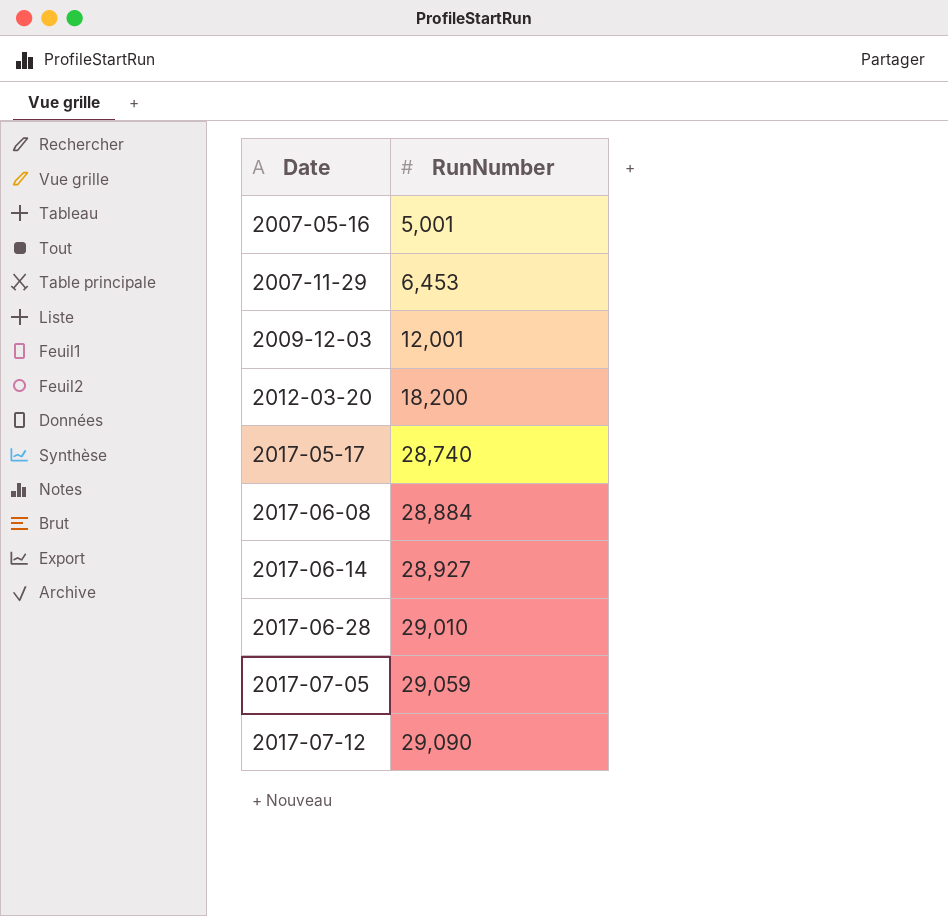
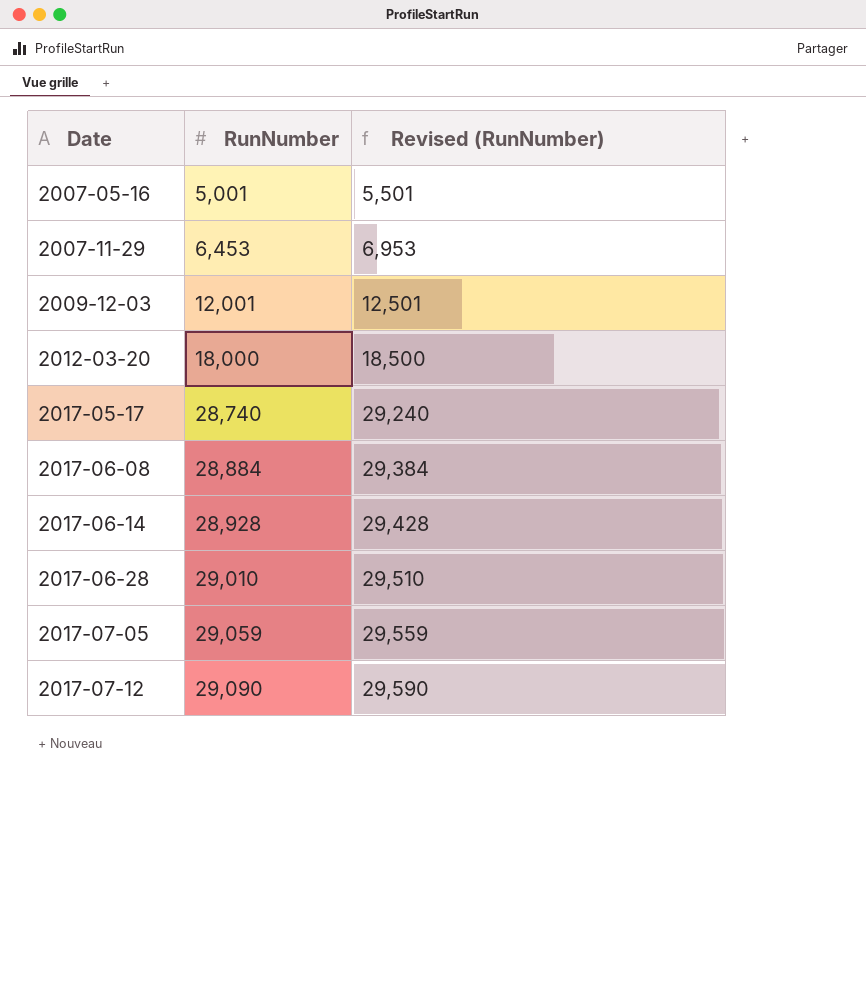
column Revised (RunNumber) | formula: none -> [RunNumber] + 500
2012-03-20 | RunNumber: 18,200 -> 18,000
2017-06-14 | RunNumber: 28,927 -> 28,928

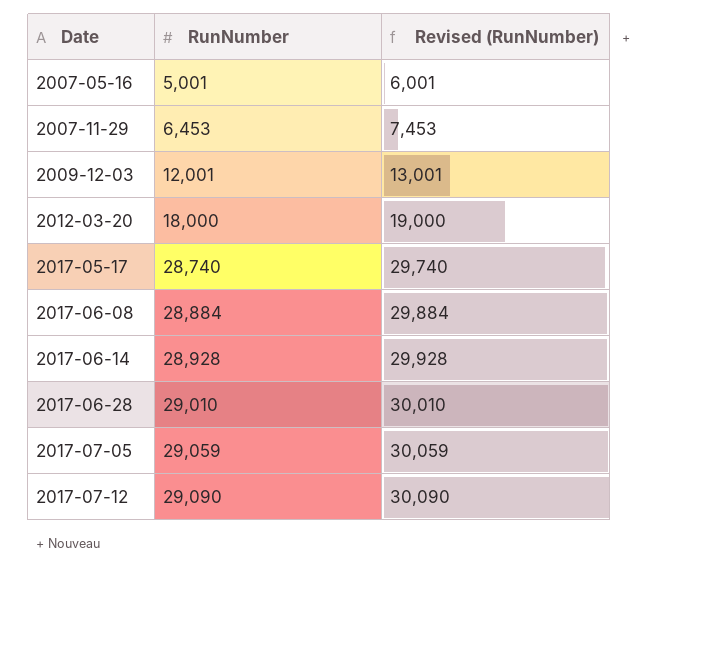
column Revised (RunNumber) | formula: [RunNumber] + 500 -> [RunNumber] + 1000

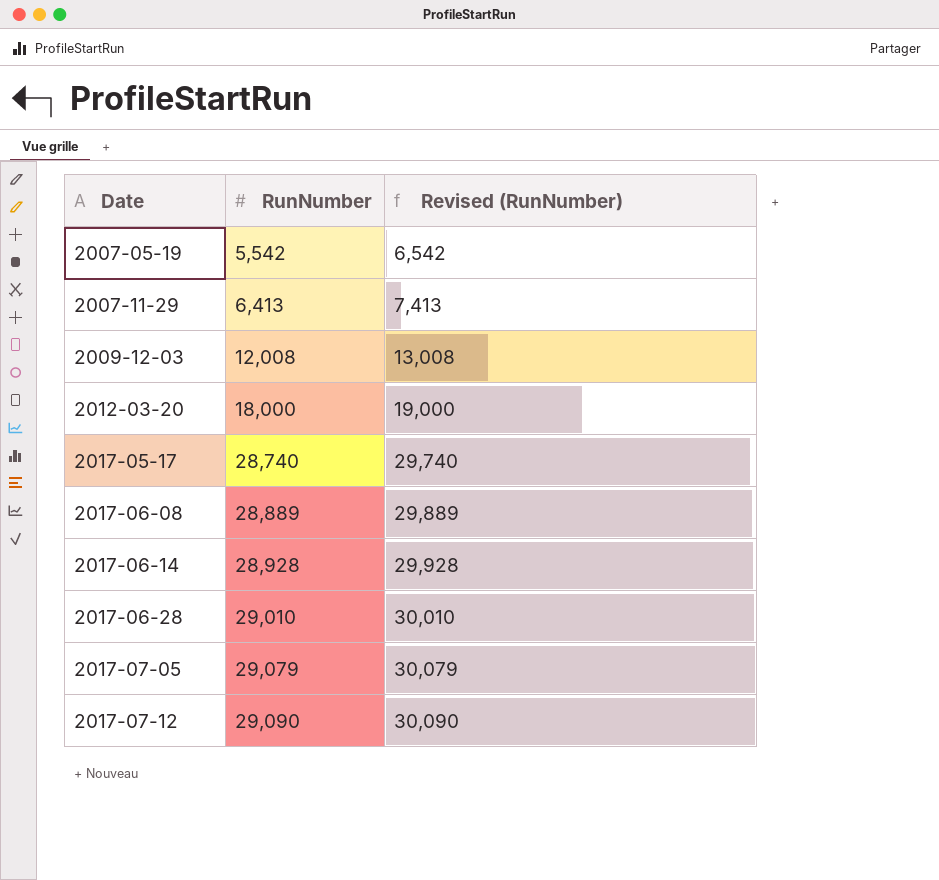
row 2007-05-16: 5,001 | 6,001 -> none
row 2007-05-19: none -> 5,542 | 6,542
2007-11-29 | RunNumber: 6,453 -> 6,413
2007-11-29 | Revised (RunNumber): 7,453 -> 7,413
2009-12-03 | RunNumber: 12,001 -> 12,008
2009-12-03 | Revised (RunNumber): 13,001 -> 13,008
2017-06-08 | RunNumber: 28,884 -> 28,889
2017-06-08 | Revised (RunNumber): 29,884 -> 29,889
2017-07-05 | RunNumber: 29,059 -> 29,079
2017-07-05 | Revised (RunNumber): 30,059 -> 30,079

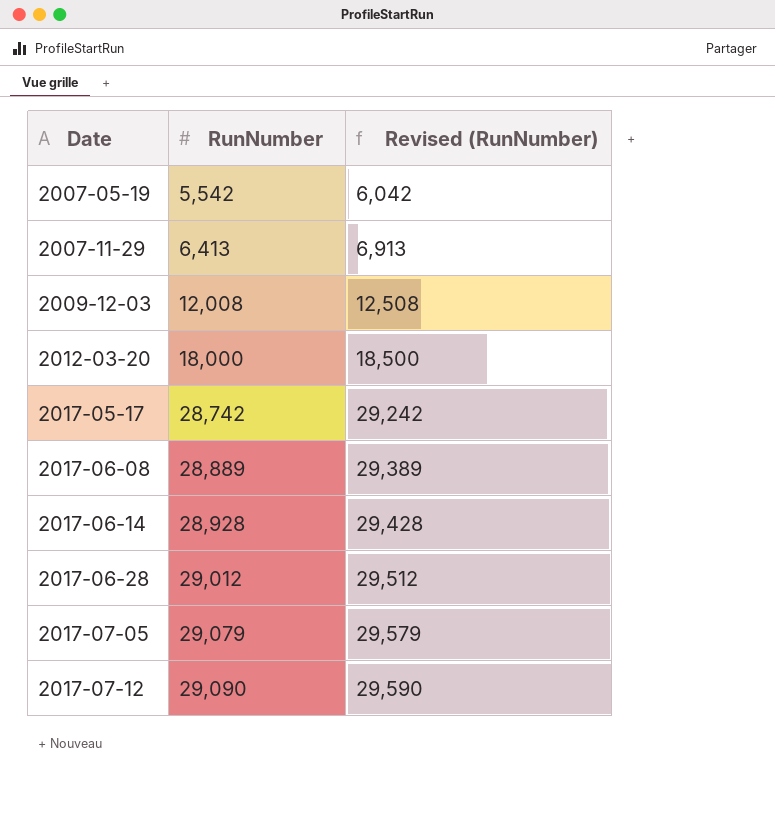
column Revised (RunNumber) | formula: [RunNumber] + 1000 -> [RunNumber] + 500
2017-05-17 | RunNumber: 28,740 -> 28,742
2017-06-28 | RunNumber: 29,010 -> 29,012

